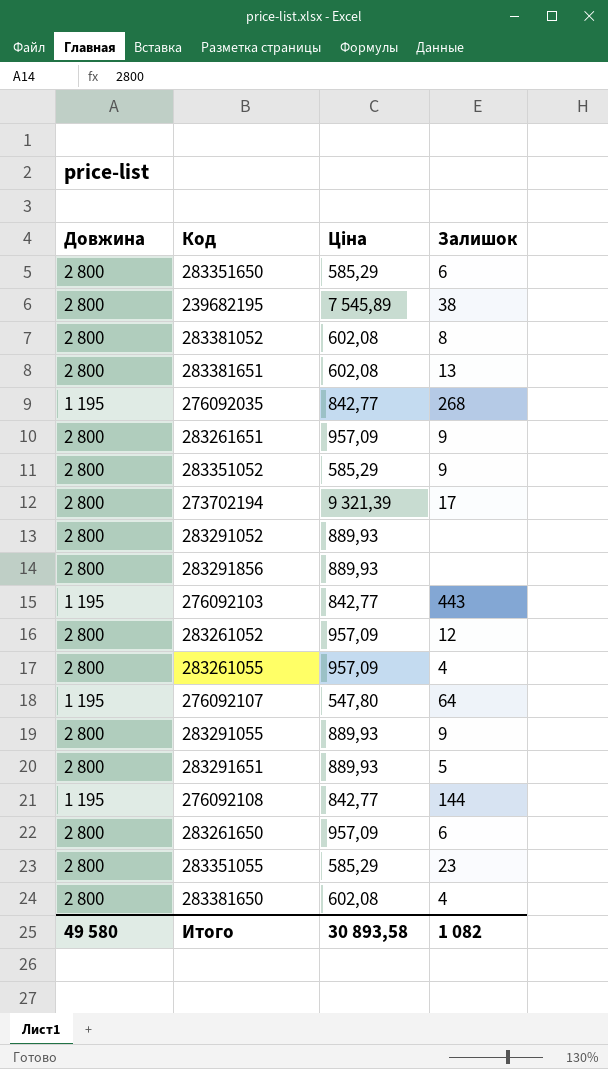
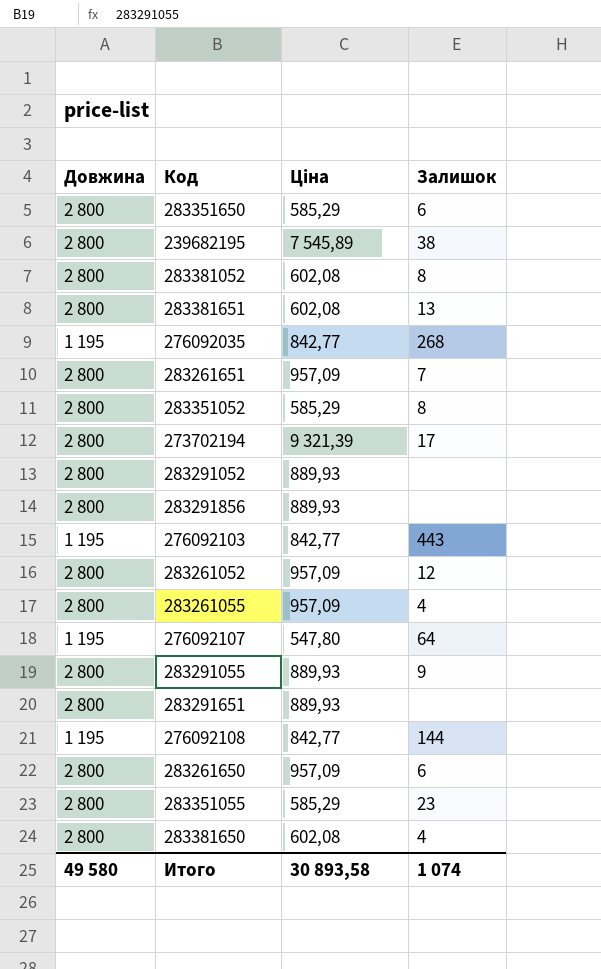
283261651 | Залишок: 9 -> 7
283351052 | Залишок: 9 -> 8
283291651 | Залишок: 5 -> none
Итого | Залишок: 1 082 -> 1 074

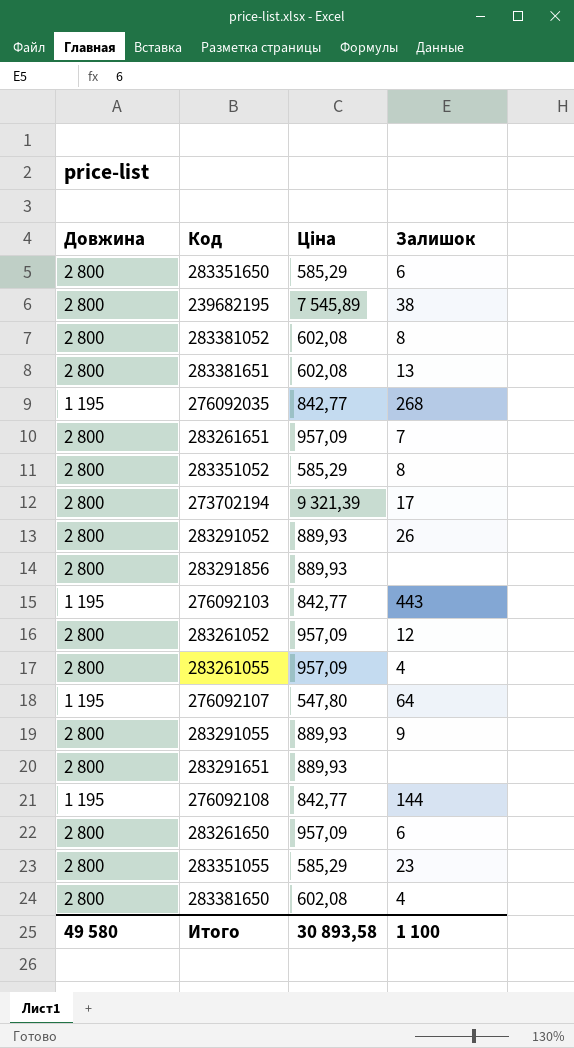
283291052 | Залишок: none -> 26
Итого | Залишок: 1 074 -> 1 100

